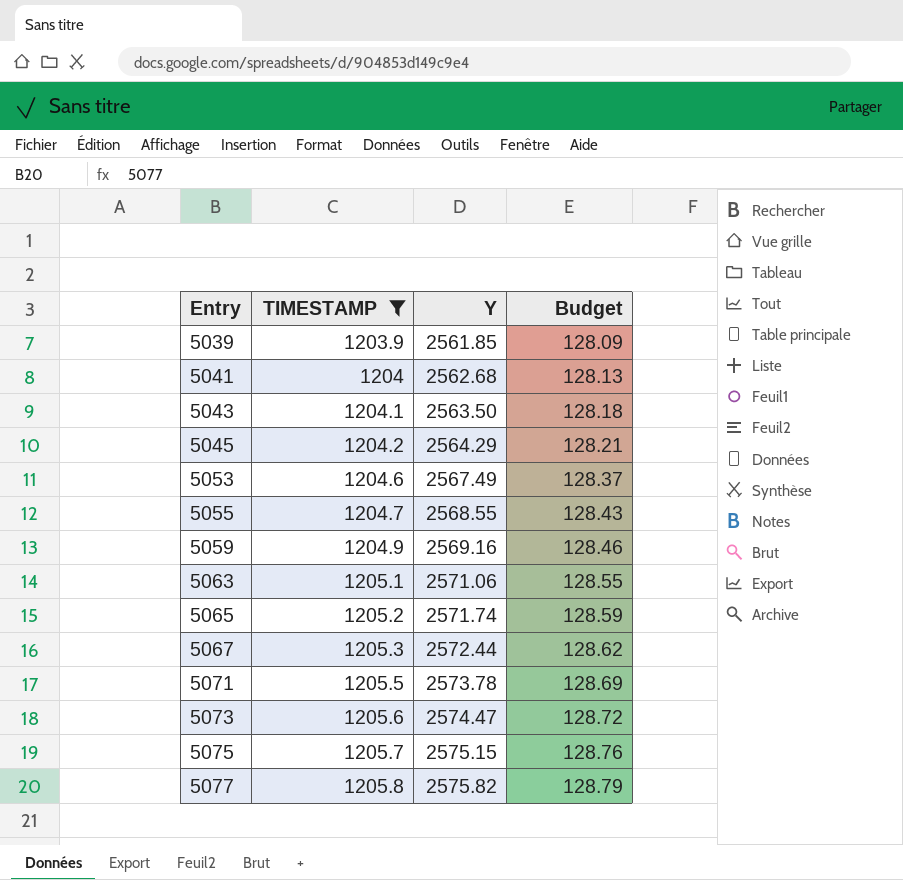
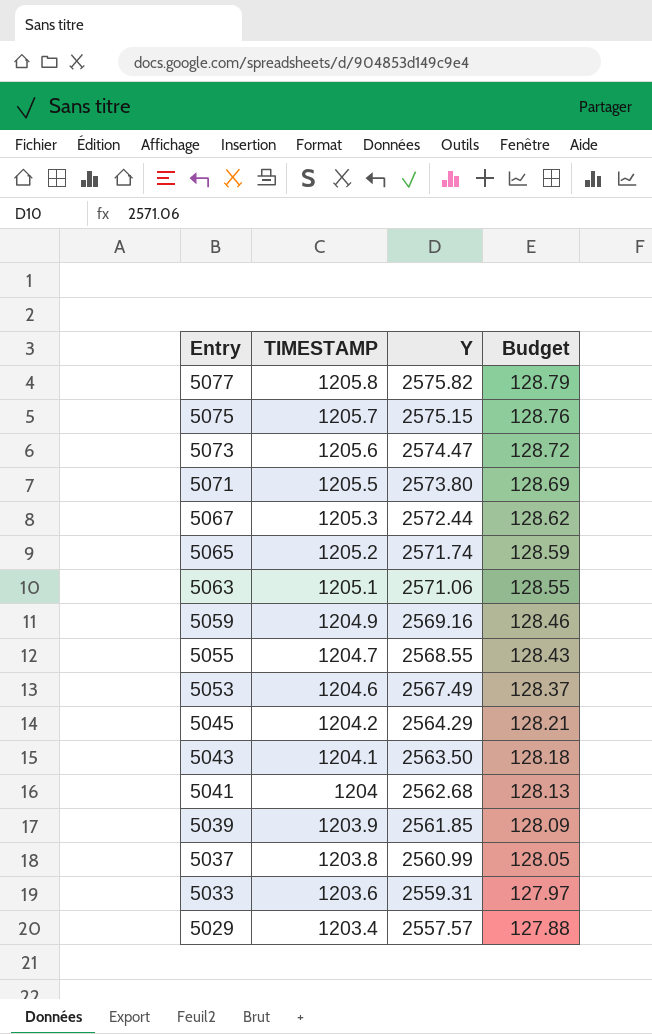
filter: TIMESTAMP >= 1203.9 -> none
row order: Entry ascending -> Entry descending
5071 | Y: 2573.78 -> 2573.80

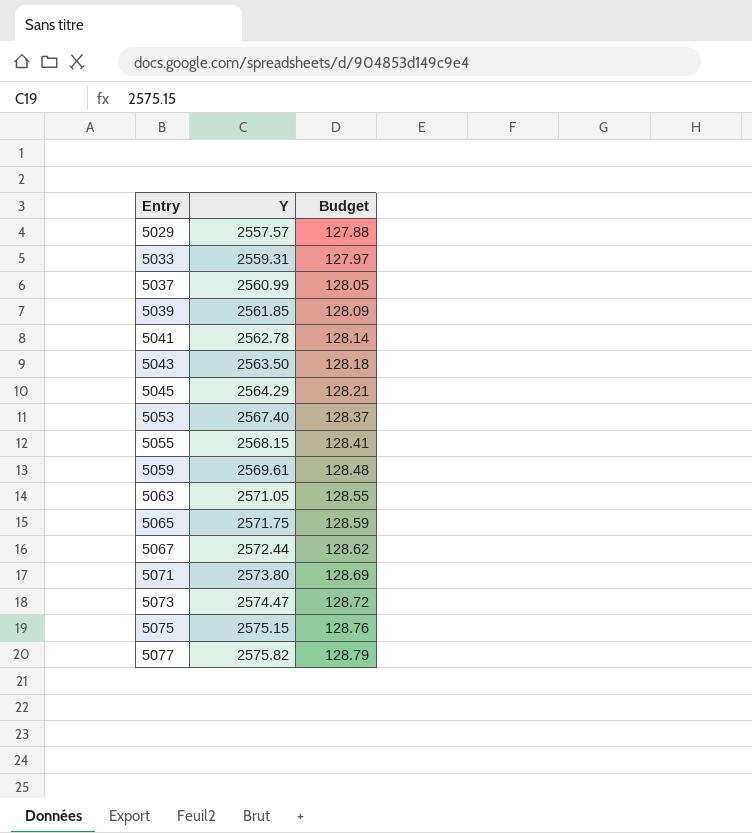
row order: Entry descending -> Entry ascending
column TIMESTAMP | position: 2 -> none
5041 | Y: 2562.68 -> 2562.78
5041 | Budget: 128.13 -> 128.14
5053 | Y: 2567.49 -> 2567.40
5055 | Y: 2568.55 -> 2568.15
5055 | Budget: 128.43 -> 128.41
5059 | Y: 2569.16 -> 2569.61
5059 | Budget: 128.46 -> 128.48
5063 | Y: 2571.06 -> 2571.05
5065 | Y: 2571.74 -> 2571.75

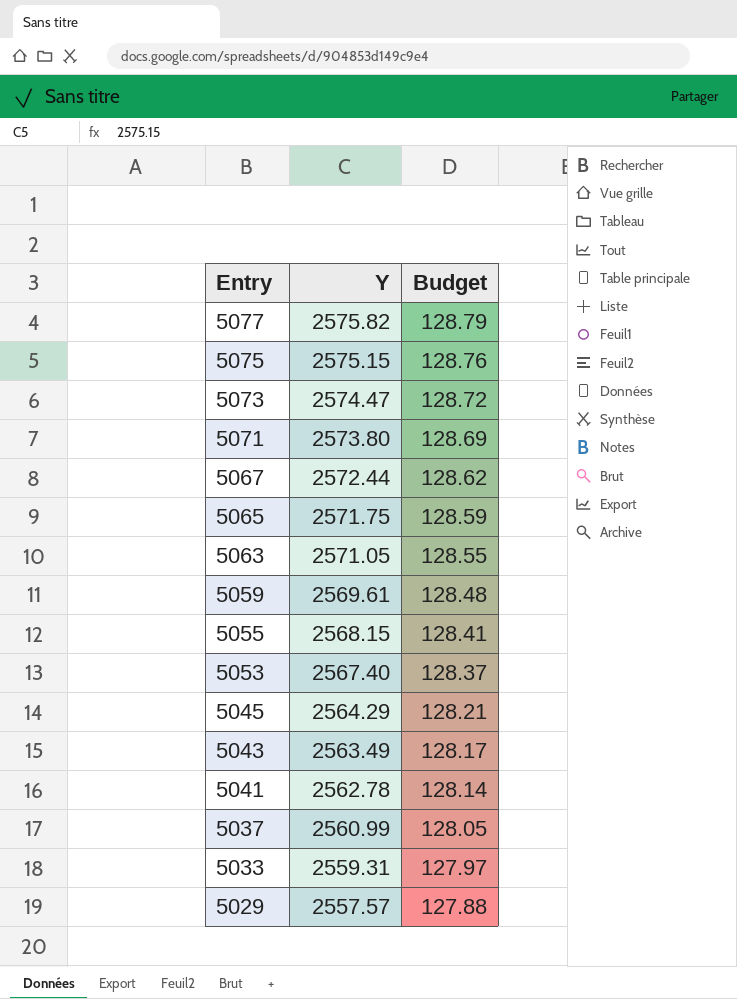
row order: Entry ascending -> Entry descending
row 5039: 2561.85 | 128.09 -> none
5043 | Y: 2563.50 -> 2563.49
5043 | Budget: 128.18 -> 128.17

